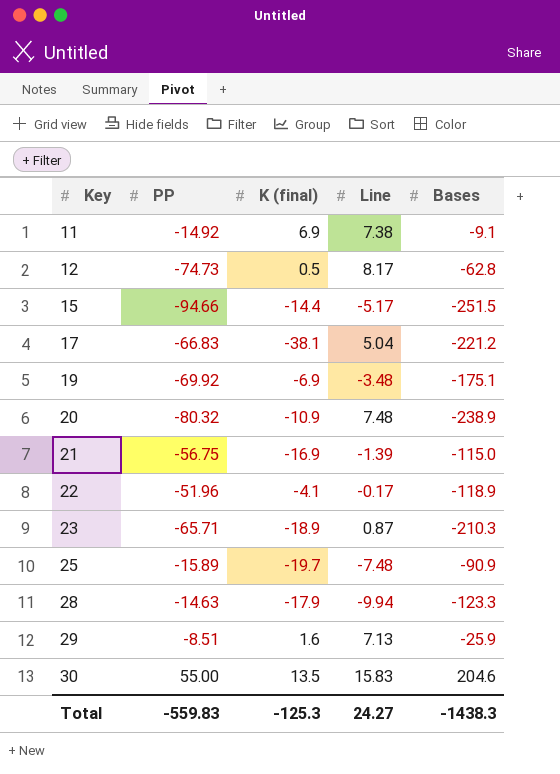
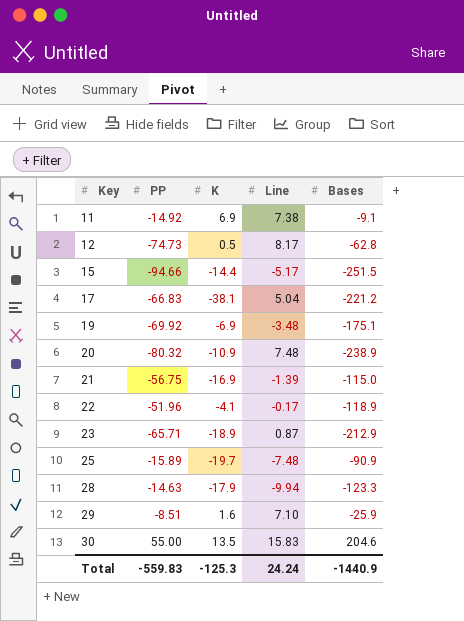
column name: K (final) -> K
23 | Bases: -210.3 -> -212.9
29 | Line: 7.13 -> 7.10
Total | Line: 24.27 -> 24.24
Total | Bases: -1438.3 -> -1440.9

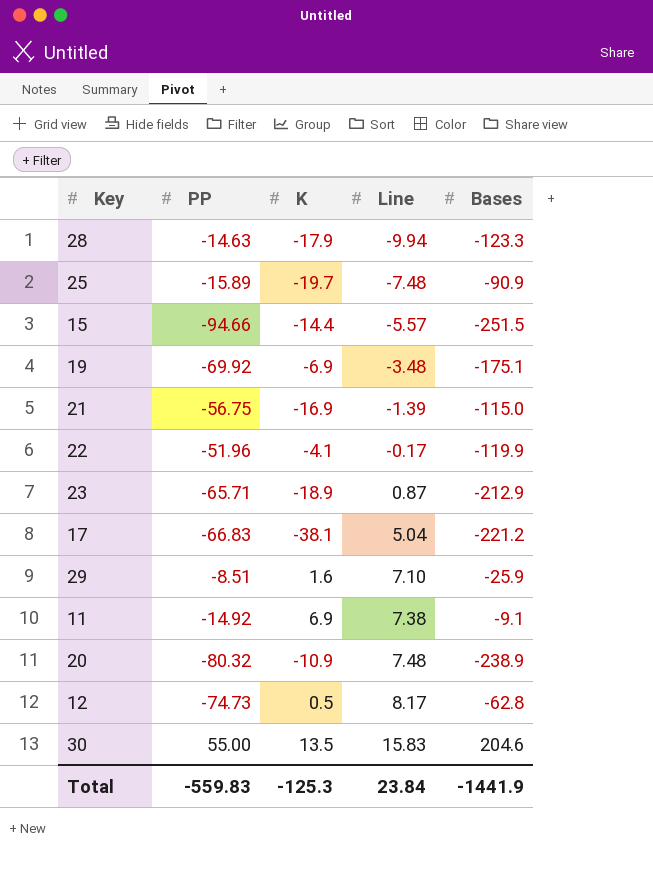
row order: Key ascending -> Line ascending
15 | Line: -5.17 -> -5.57
22 | Bases: -118.9 -> -119.9
Total | Line: 24.24 -> 23.84
Total | Bases: -1440.9 -> -1441.9

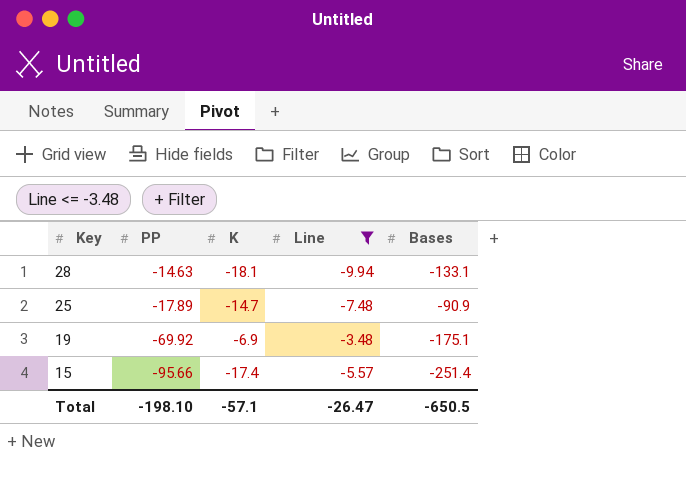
filter: none -> Line <= -3.48
row order: Line ascending -> Key descending
28 | K: -17.9 -> -18.1
28 | Bases: -123.3 -> -133.1
25 | PP: -15.89 -> -17.89
25 | K: -19.7 -> -14.7
15 | PP: -94.66 -> -95.66
15 | K: -14.4 -> -17.4
15 | Bases: -251.5 -> -251.4
Total | PP: -559.83 -> -198.10
Total | K: -125.3 -> -57.1
Total | Line: 23.84 -> -26.47
Total | Bases: -1441.9 -> -650.5

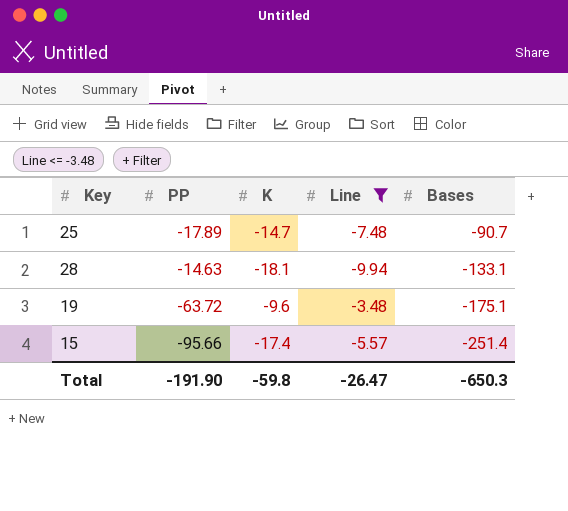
row order: Key descending -> Bases descending
25 | Bases: -90.9 -> -90.7
19 | PP: -69.92 -> -63.72
19 | K: -6.9 -> -9.6
Total | PP: -198.10 -> -191.90
Total | K: -57.1 -> -59.8
Total | Bases: -650.5 -> -650.3

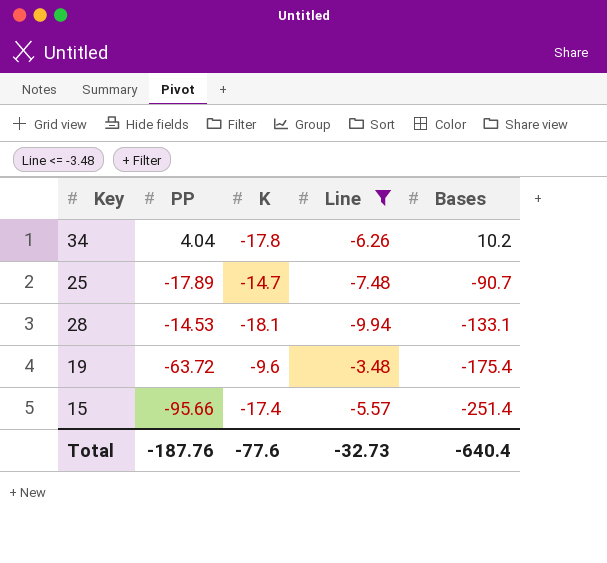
row 34: none -> 4.04 | -17.8 | -6.26 | 10.2
28 | PP: -14.63 -> -14.53
19 | Bases: -175.1 -> -175.4
Total | PP: -191.90 -> -187.76
Total | K: -59.8 -> -77.6
Total | Line: -26.47 -> -32.73
Total | Bases: -650.3 -> -640.4

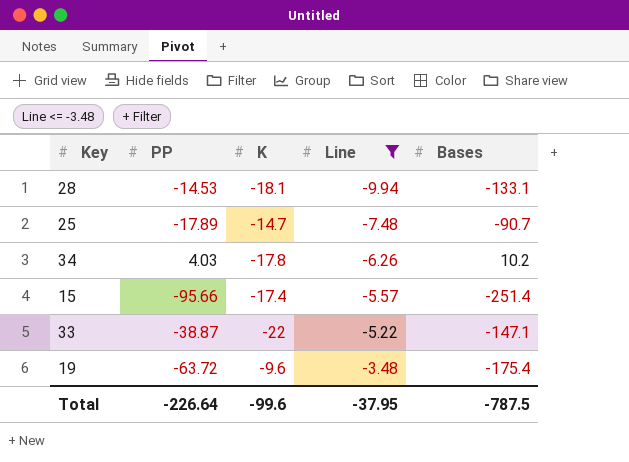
row order: Bases descending -> Line ascending
34 | PP: 4.04 -> 4.03
row 33: none -> -38.87 | -22 | -5.22 | -147.1
Total | PP: -187.76 -> -226.64
Total | K: -77.6 -> -99.6
Total | Line: -32.73 -> -37.95
Total | Bases: -640.4 -> -787.5

